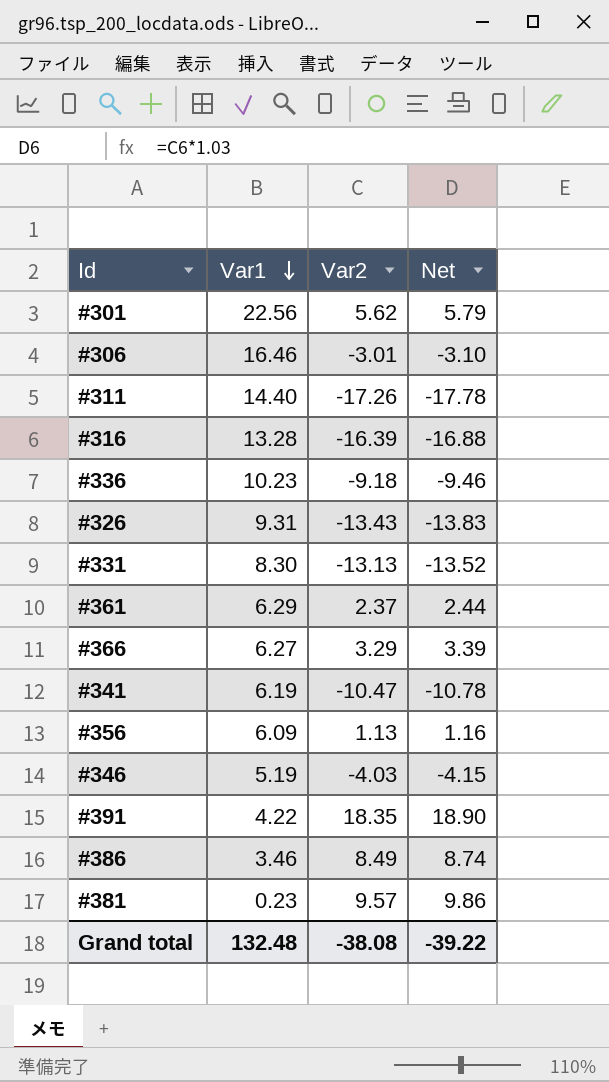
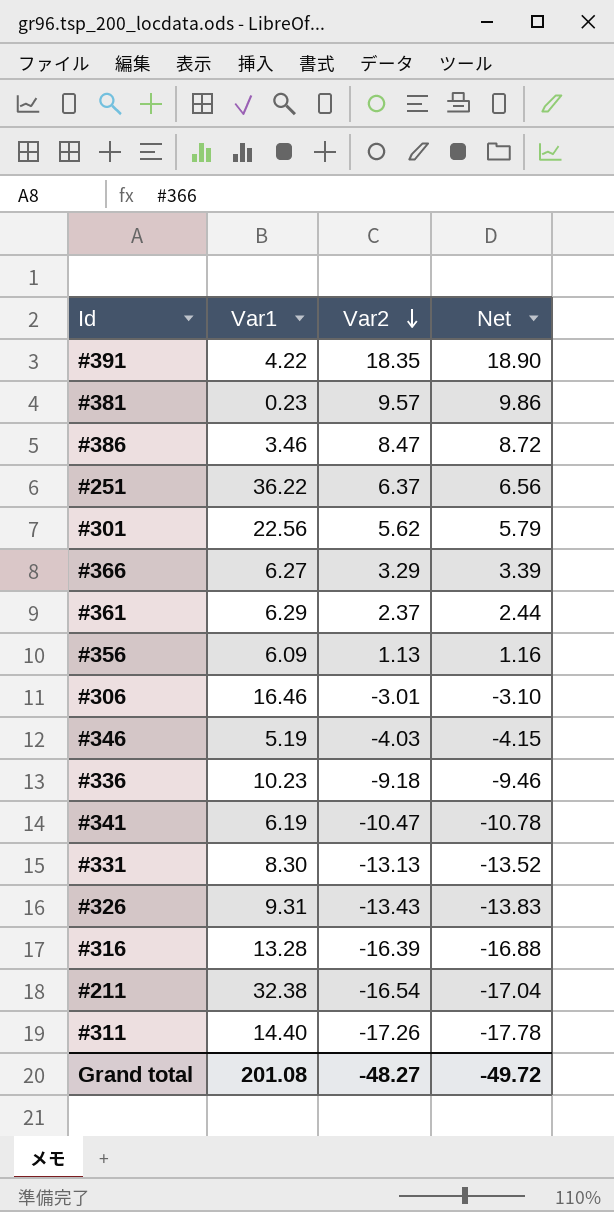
row order: Var1 descending -> Var2 descending
#386 | Var2: 8.49 -> 8.47
#386 | Net: 8.74 -> 8.72
row #251: none -> 36.22 | 6.37 | 6.56
row #211: none -> 32.38 | -16.54 | -17.04
Grand total | Var1: 132.48 -> 201.08
Grand total | Var2: -38.08 -> -48.27
Grand total | Net: -39.22 -> -49.72

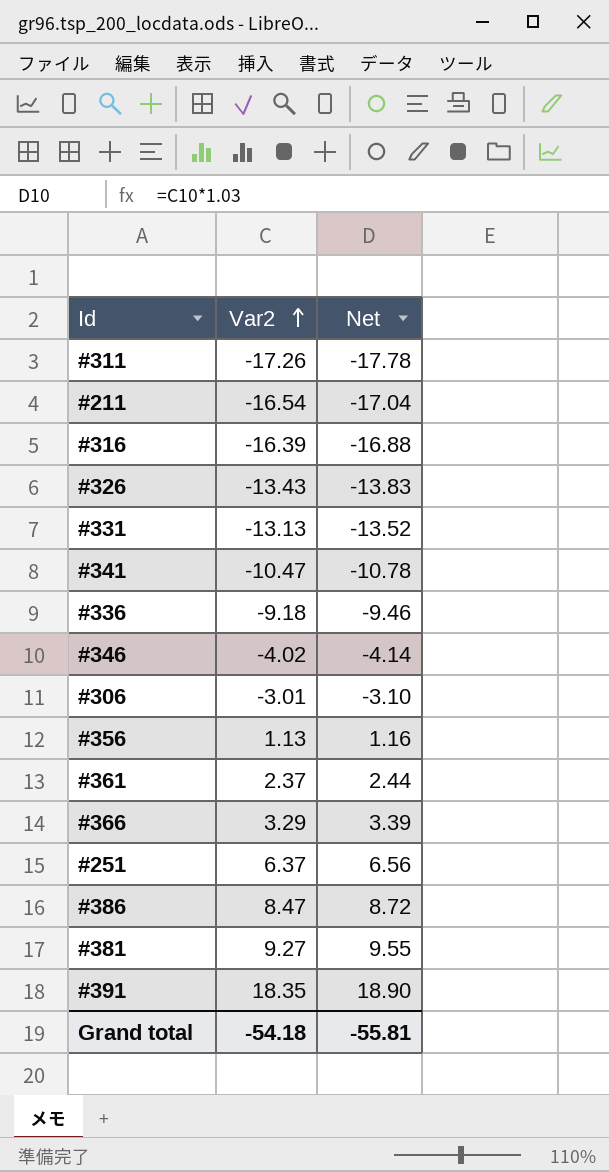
row order: Var2 descending -> Var2 ascending
column Var1 | position: 2 -> none
row #301: 22.56 | 5.62 | 5.79 -> none
#346 | Var2: -4.03 -> -4.02
#346 | Net: -4.15 -> -4.14
#381 | Var2: 9.57 -> 9.27
#381 | Net: 9.86 -> 9.55
Grand total | Var2: -48.27 -> -54.18
Grand total | Net: -49.72 -> -55.81

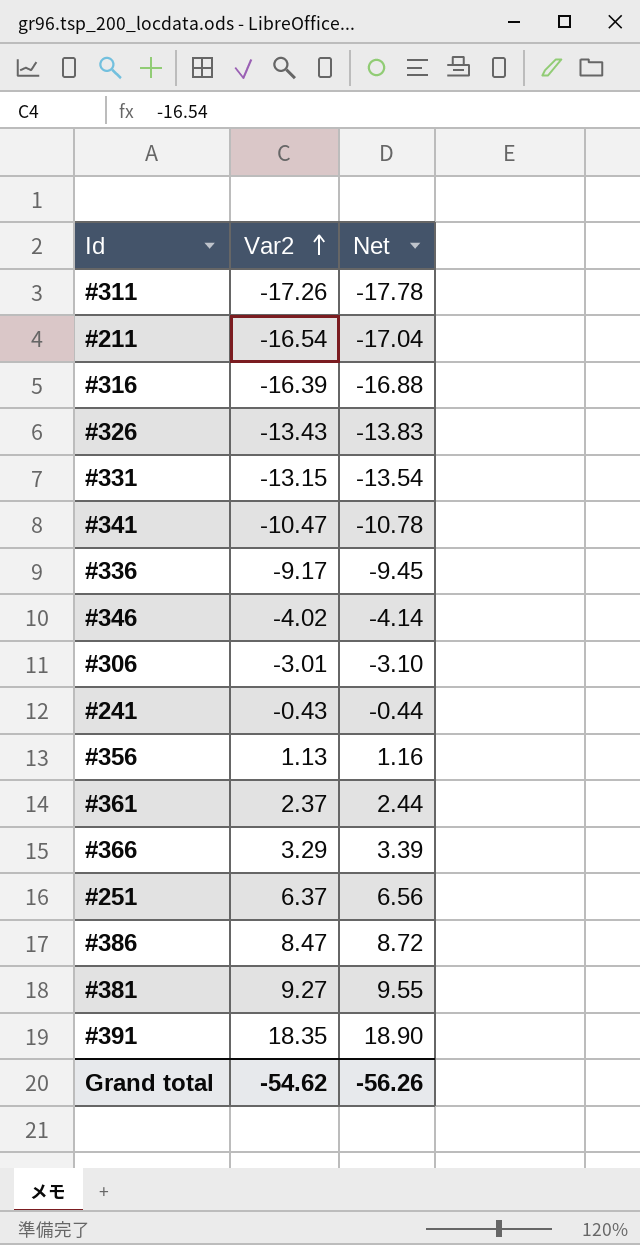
#331 | Var2: -13.13 -> -13.15
#331 | Net: -13.52 -> -13.54
#336 | Var2: -9.18 -> -9.17
#336 | Net: -9.46 -> -9.45
row #241: none -> -0.43 | -0.44
Grand total | Var2: -54.18 -> -54.62
Grand total | Net: -55.81 -> -56.26

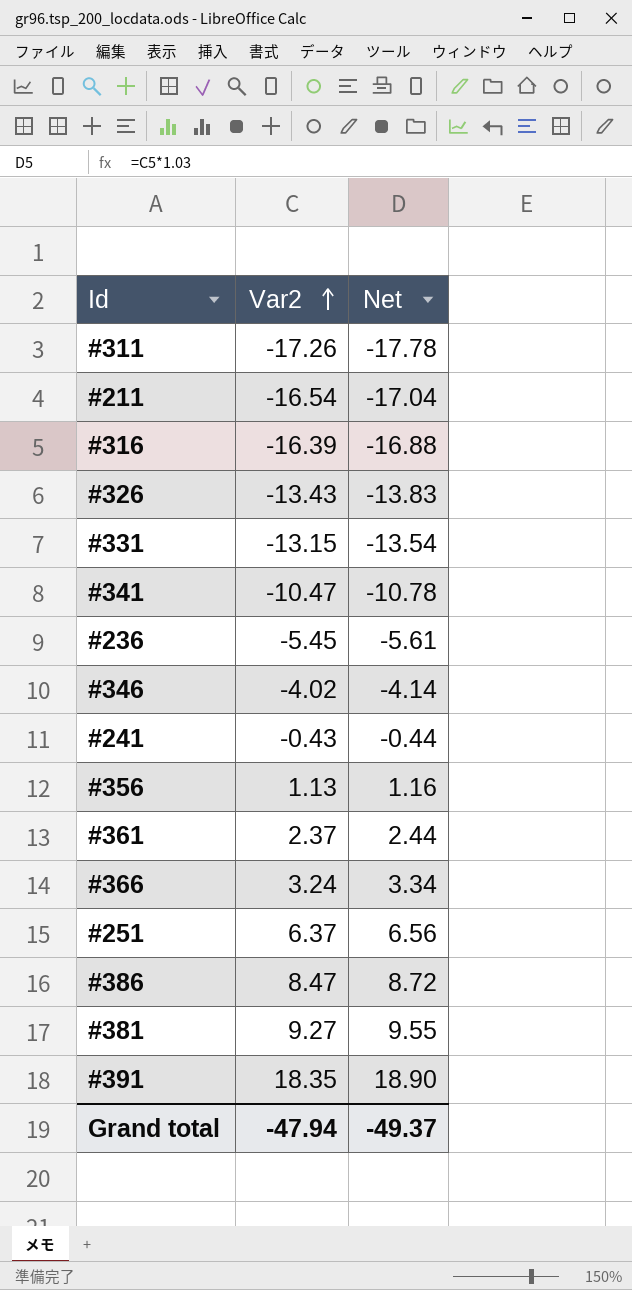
row #336: -9.17 | -9.45 -> none
row #306: -3.01 | -3.10 -> none
row #236: none -> -5.45 | -5.61
#366 | Var2: 3.29 -> 3.24
#366 | Net: 3.39 -> 3.34
Grand total | Var2: -54.62 -> -47.94
Grand total | Net: -56.26 -> -49.37

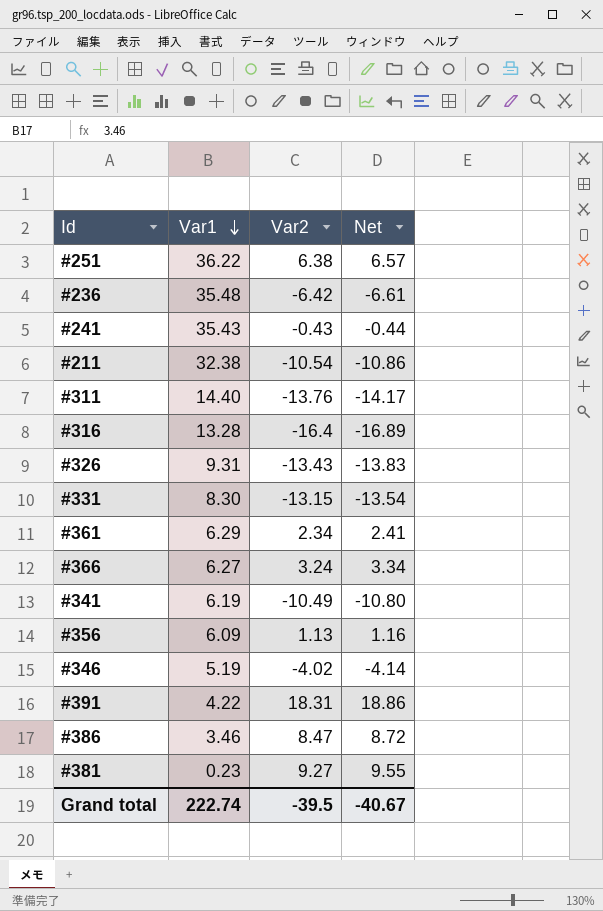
row order: Var2 ascending -> Var1 descending
column Var1 | position: none -> 2
#251 | Var2: 6.37 -> 6.38
#251 | Net: 6.56 -> 6.57
#236 | Var2: -5.45 -> -6.42
#236 | Net: -5.61 -> -6.61
#211 | Var2: -16.54 -> -10.54
#211 | Net: -17.04 -> -10.86
#311 | Var2: -17.26 -> -13.76
#311 | Net: -17.78 -> -14.17
#316 | Var2: -16.39 -> -16.4
#316 | Net: -16.88 -> -16.89
#361 | Var2: 2.37 -> 2.34
#361 | Net: 2.44 -> 2.41
#341 | Var2: -10.47 -> -10.49
#341 | Net: -10.78 -> -10.80
#391 | Var2: 18.35 -> 18.31
#391 | Net: 18.90 -> 18.86
Grand total | Var2: -47.94 -> -39.5
Grand total | Net: -49.37 -> -40.67

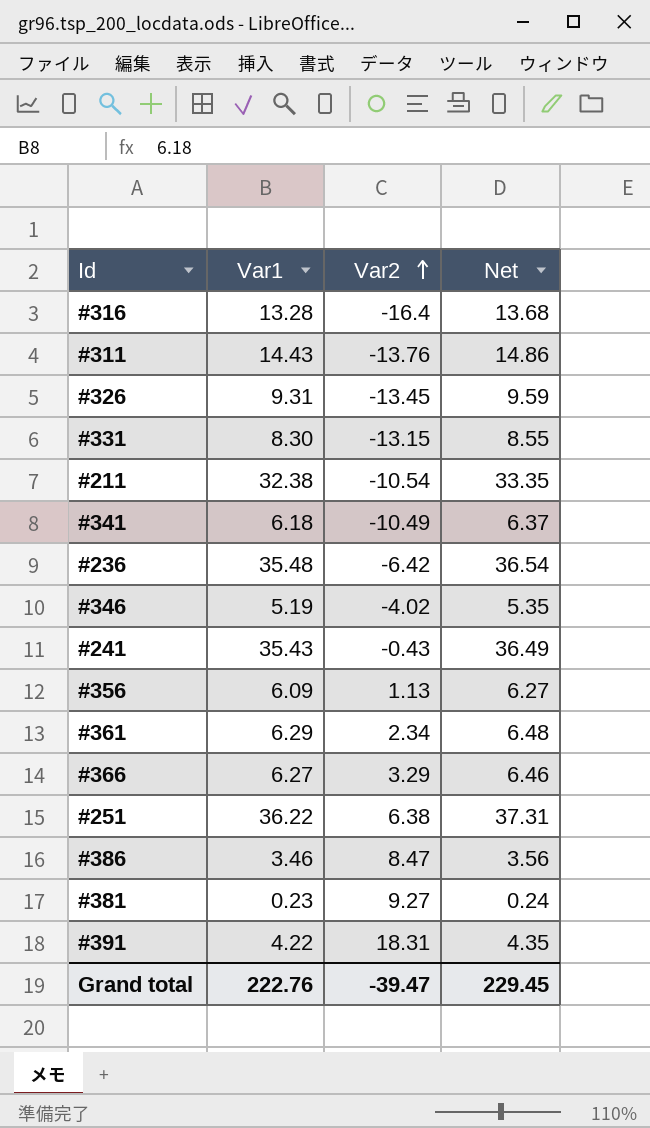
row order: Var1 descending -> Var2 ascending
column Net | formula: [Var2] * 1.03 -> [Var1] * 1.03
#311 | Var1: 14.40 -> 14.43
#326 | Var2: -13.43 -> -13.45
#341 | Var1: 6.19 -> 6.18
#366 | Var2: 3.24 -> 3.29
Grand total | Var1: 222.74 -> 222.76
Grand total | Var2: -39.5 -> -39.47
Grand total | Net: -40.67 -> 229.45

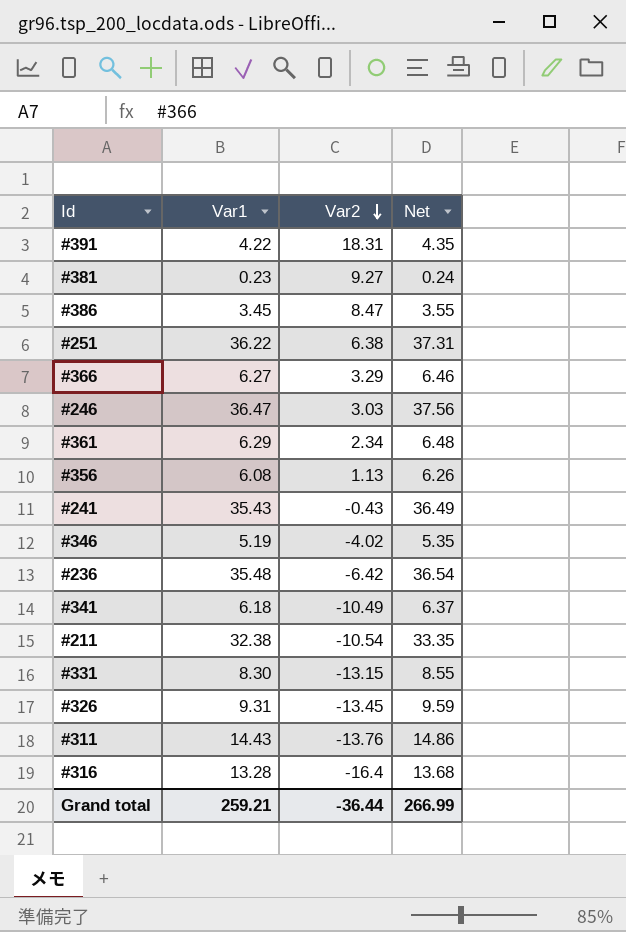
row order: Var2 ascending -> Var2 descending
#386 | Var1: 3.46 -> 3.45
#386 | Net: 3.56 -> 3.55
row #246: none -> 36.47 | 3.03 | 37.56
#356 | Var1: 6.09 -> 6.08
#356 | Net: 6.27 -> 6.26
Grand total | Var1: 222.76 -> 259.21
Grand total | Var2: -39.47 -> -36.44
Grand total | Net: 229.45 -> 266.99

